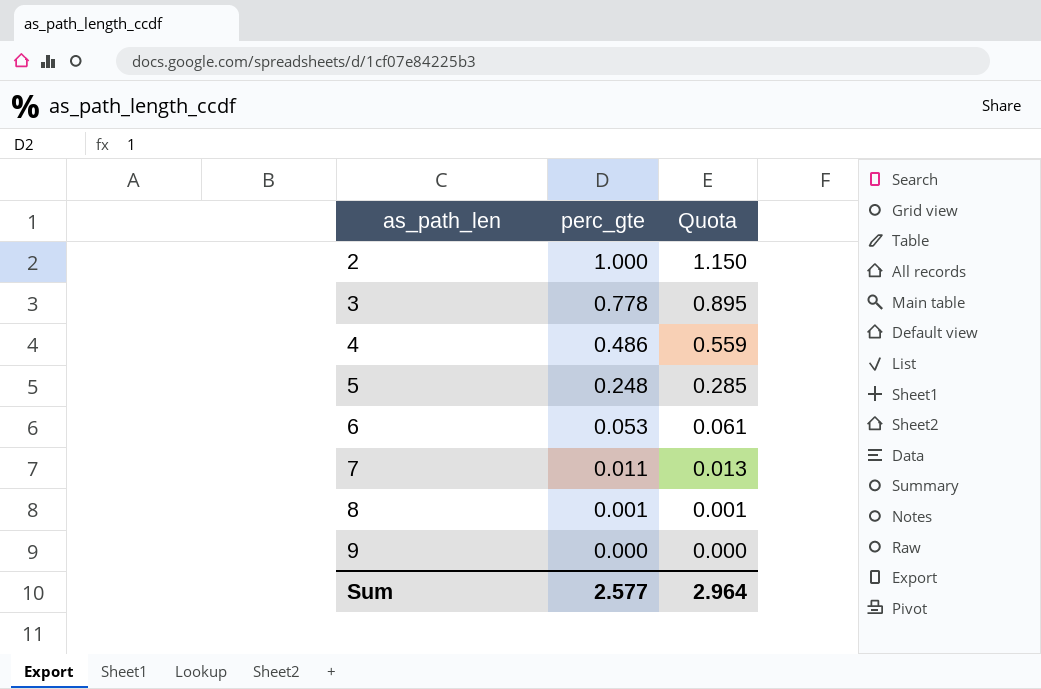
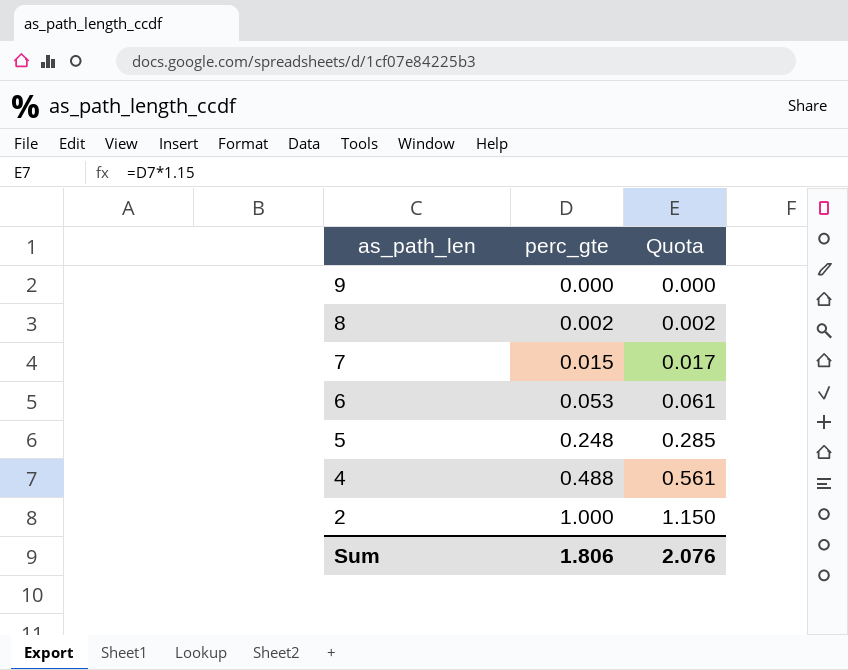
row order: as_path_len ascending -> as_path_len descending
row 3: 0.778 | 0.895 -> none
8 | perc_gte: 0.001 -> 0.002
8 | Quota: 0.001 -> 0.002
7 | perc_gte: 0.011 -> 0.015
7 | Quota: 0.013 -> 0.017
4 | perc_gte: 0.486 -> 0.488
4 | Quota: 0.559 -> 0.561
Sum | perc_gte: 2.577 -> 1.806
Sum | Quota: 2.964 -> 2.076

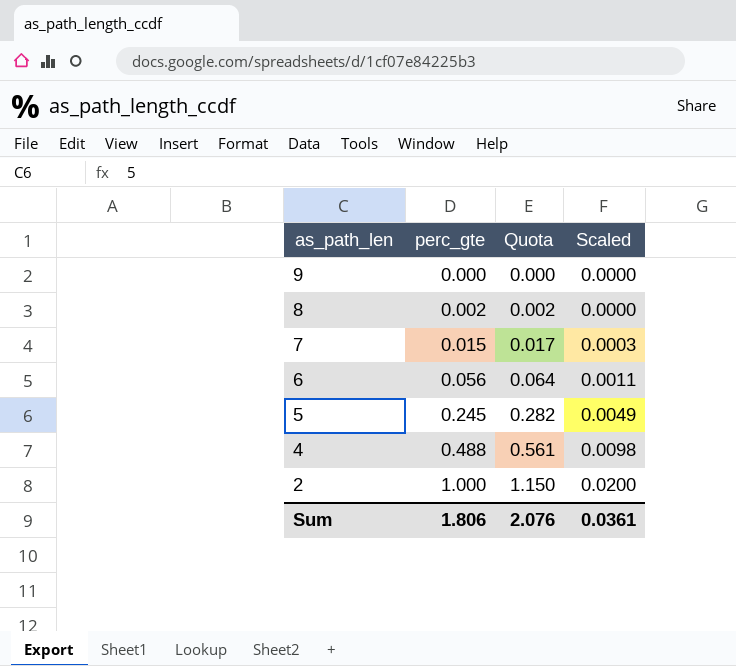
column Scaled | formula: none -> [perc_gte] * 0.02
6 | perc_gte: 0.053 -> 0.056
6 | Quota: 0.061 -> 0.064
5 | perc_gte: 0.248 -> 0.245
5 | Quota: 0.285 -> 0.282

